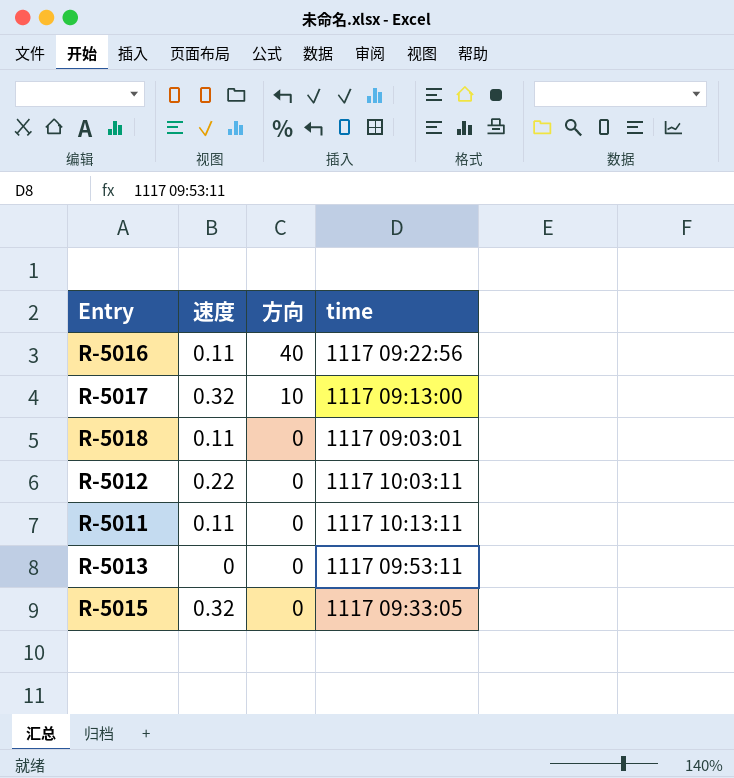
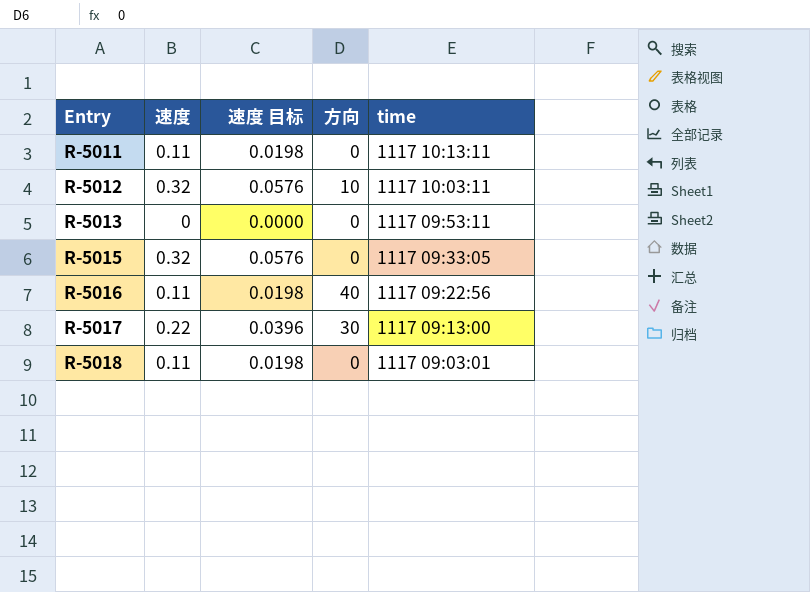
row order: 方向 descending -> Entry ascending
column 速度 目标 | formula: none -> [速度] * 0.18
R-5012 | 速度: 0.22 -> 0.32
R-5012 | 方向: 0 -> 10
R-5017 | 速度: 0.32 -> 0.22
R-5017 | 方向: 10 -> 30

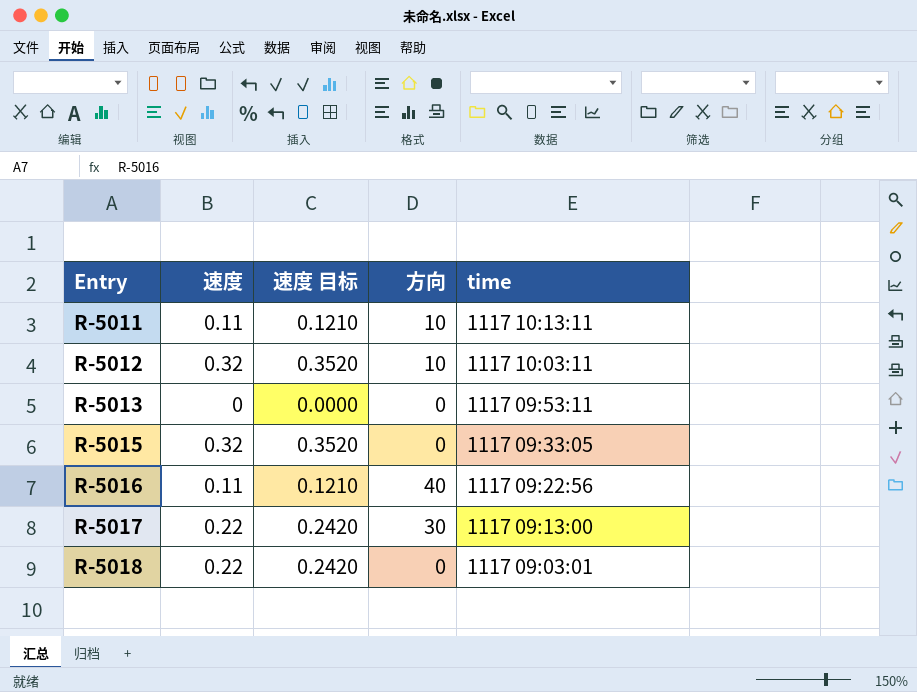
column 速度 目标 | formula: [速度] * 0.18 -> [速度] * 1.1
R-5011 | 方向: 0 -> 10
R-5018 | 速度: 0.11 -> 0.22

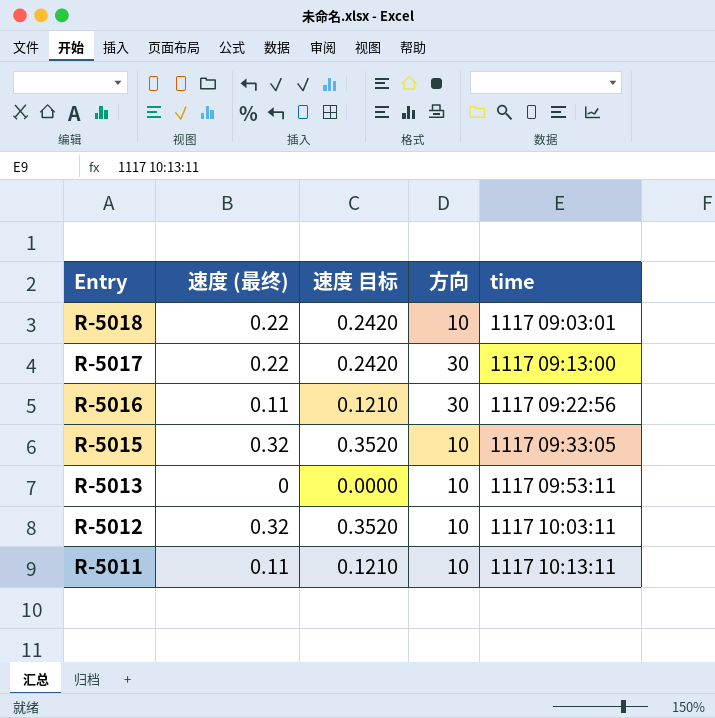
row order: Entry ascending -> Entry descending
column name: 速度 -> 速度 (最终)
R-5018 | 方向: 0 -> 10
R-5016 | 方向: 40 -> 30
R-5015 | 方向: 0 -> 10
R-5013 | 方向: 0 -> 10

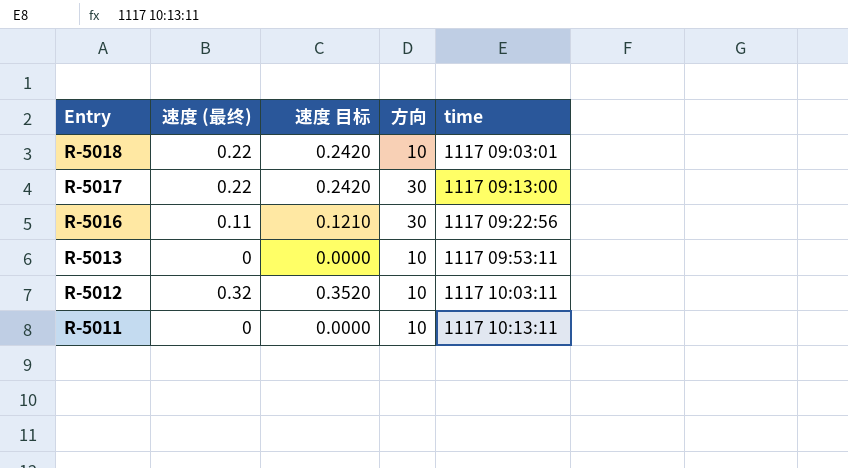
row R-5015: 0.32 | 0.3520 | 10 | 1117 09:33:05 -> none
R-5011 | 速度 (最终): 0.11 -> 0
R-5011 | 速度 目标: 0.1210 -> 0.0000

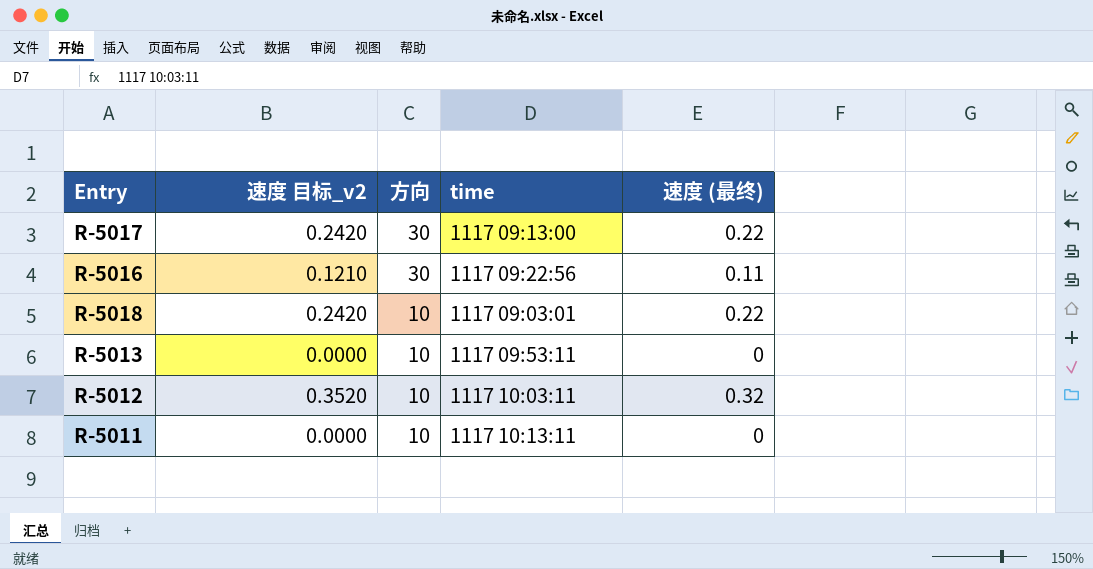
row order: Entry descending -> 方向 descending
column name: 速度 目标 -> 速度 目标_v2
column 速度 (最终) | position: 2 -> 5

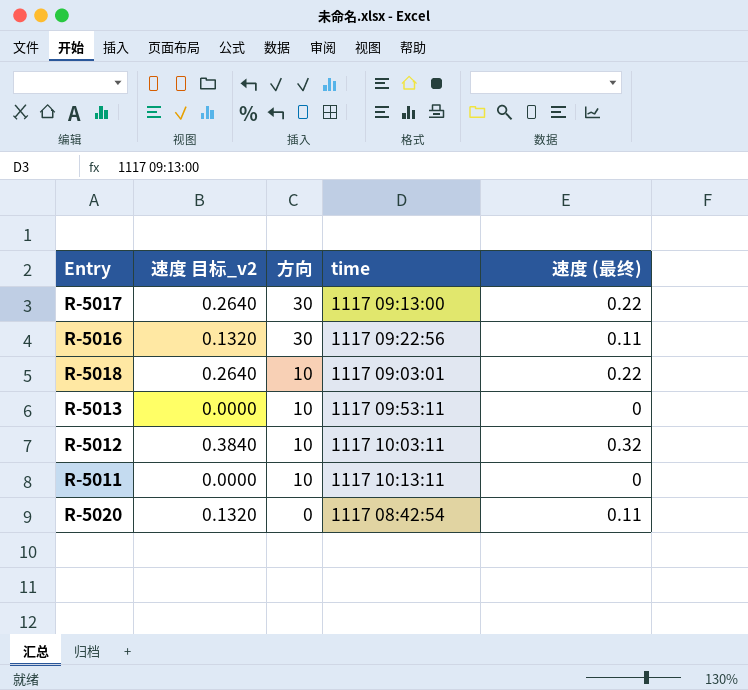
column 速度 目标_v2 | formula: [速度 (最终)] * 1.1 -> [速度 (最终)] * 1.2
row R-5020: none -> 0.1320 | 0 | 1117 08:42:54 | 0.11

